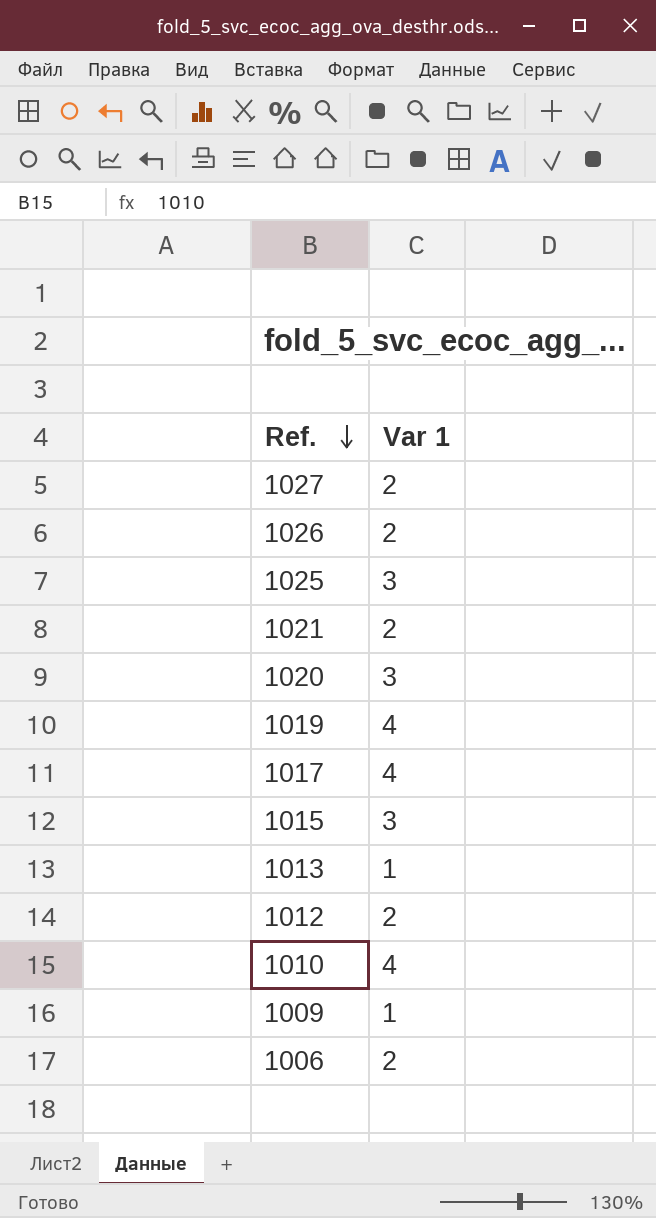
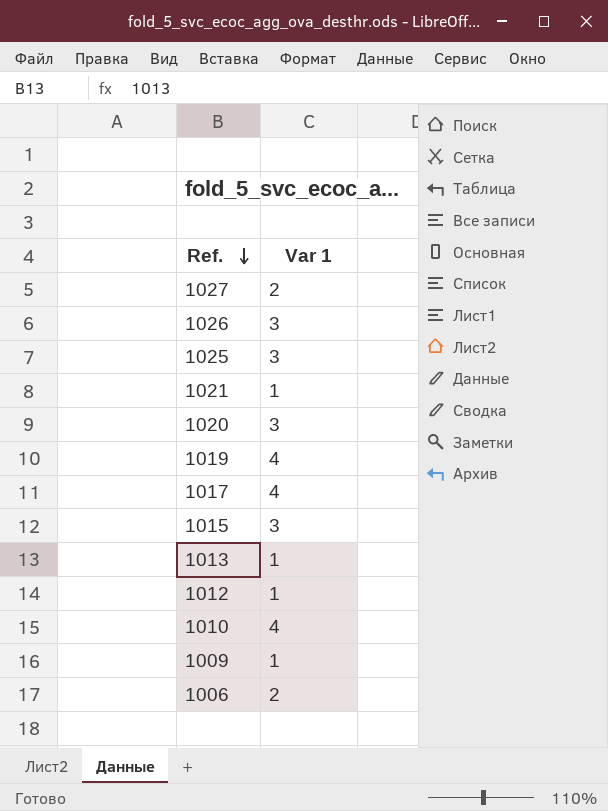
1026 | Var 1: 2 -> 3
1021 | Var 1: 2 -> 1
1012 | Var 1: 2 -> 1

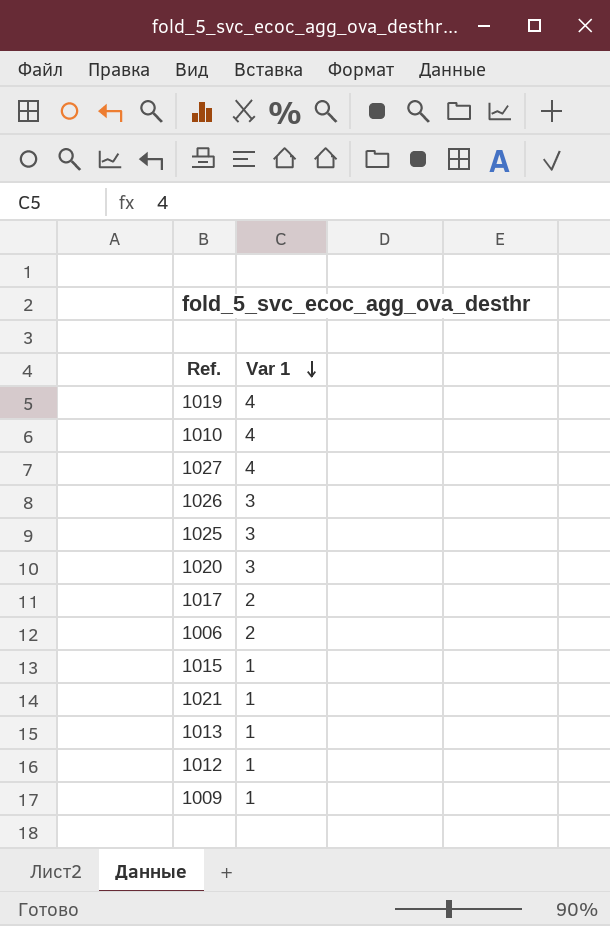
row order: Ref. descending -> Var 1 descending
1027 | Var 1: 2 -> 4
1017 | Var 1: 4 -> 2
1015 | Var 1: 3 -> 1

